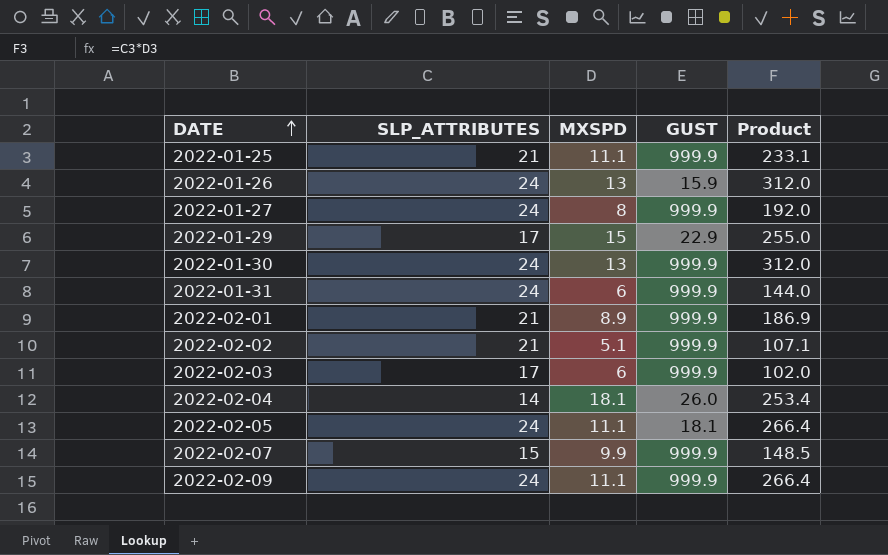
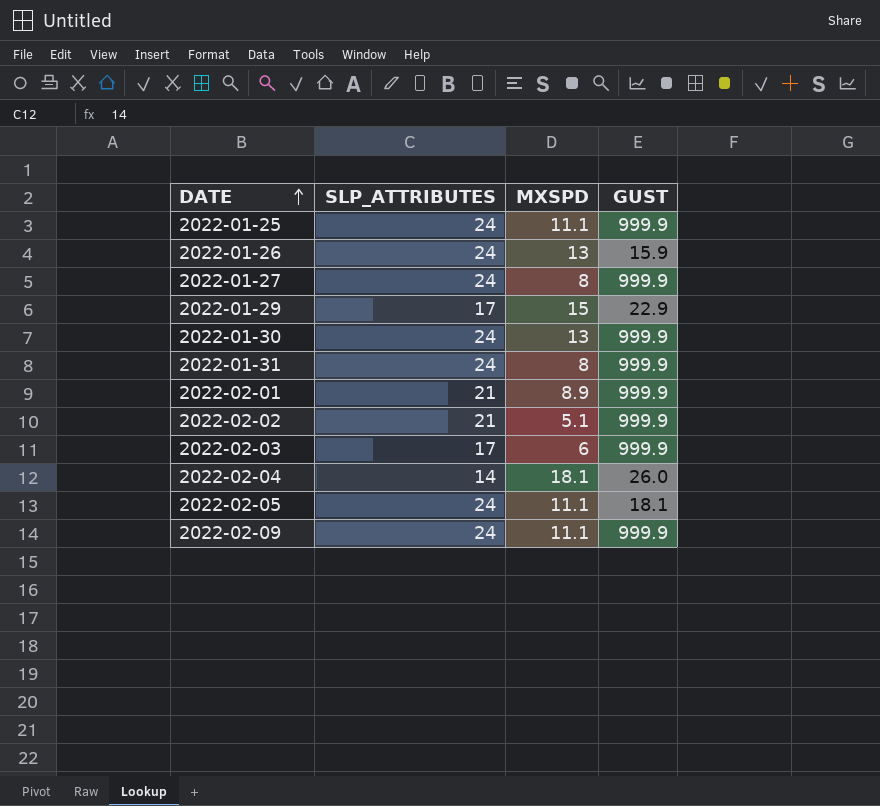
column Product | formula: [SLP_ATTRIBUTES] * [MXSPD] -> none
row 2022-02-07: 15 | 9.9 | 999.9 | 148.5 -> none
2022-01-25 | SLP_ATTRIBUTES: 21 -> 24
2022-01-31 | MXSPD: 6 -> 8

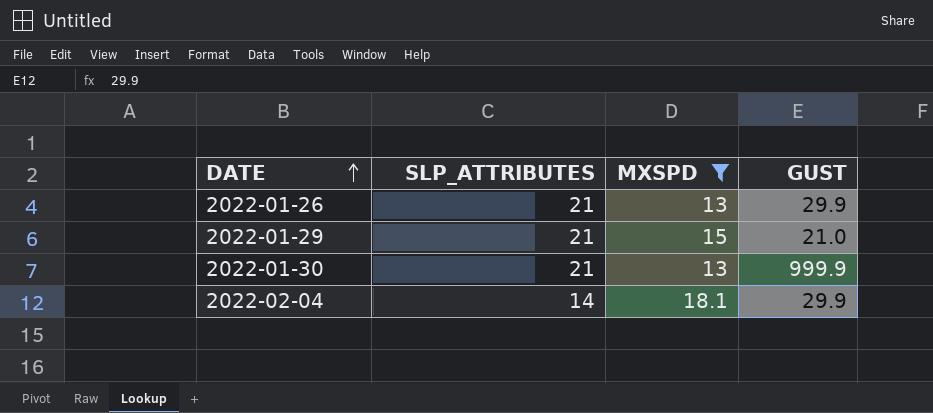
filter: none -> MXSPD >= 13
2022-01-26 | SLP_ATTRIBUTES: 24 -> 21
2022-01-26 | GUST: 15.9 -> 29.9
2022-01-29 | SLP_ATTRIBUTES: 17 -> 21
2022-01-29 | GUST: 22.9 -> 21.0
2022-01-30 | SLP_ATTRIBUTES: 24 -> 21
2022-02-04 | GUST: 26.0 -> 29.9

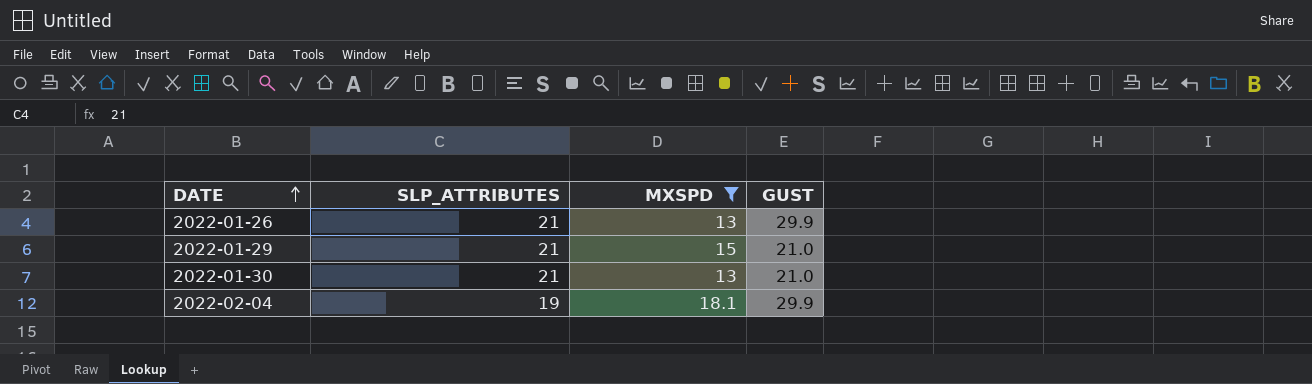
2022-01-30 | GUST: 999.9 -> 21.0
2022-02-04 | SLP_ATTRIBUTES: 14 -> 19

